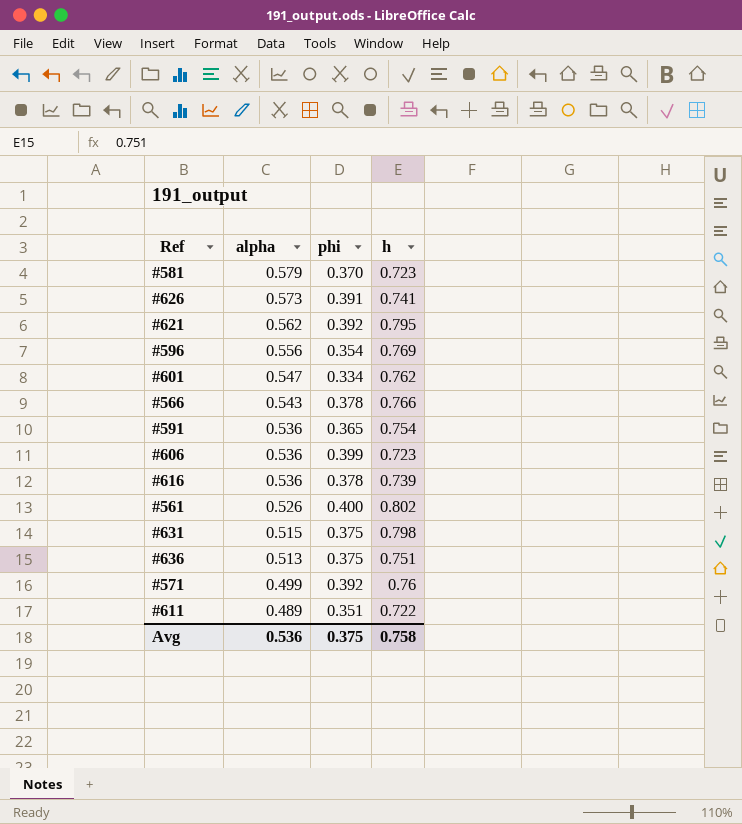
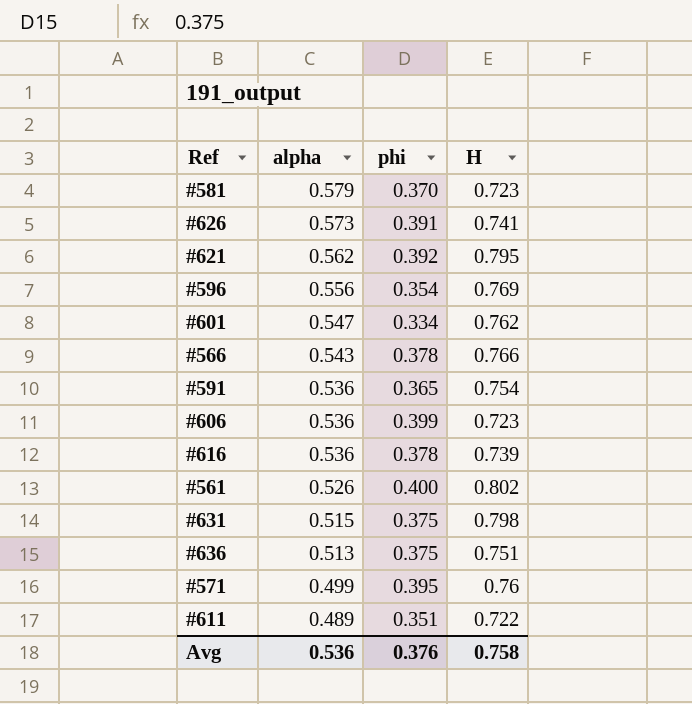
column name: h -> H
#571 | phi: 0.392 -> 0.395
Avg | phi: 0.375 -> 0.376

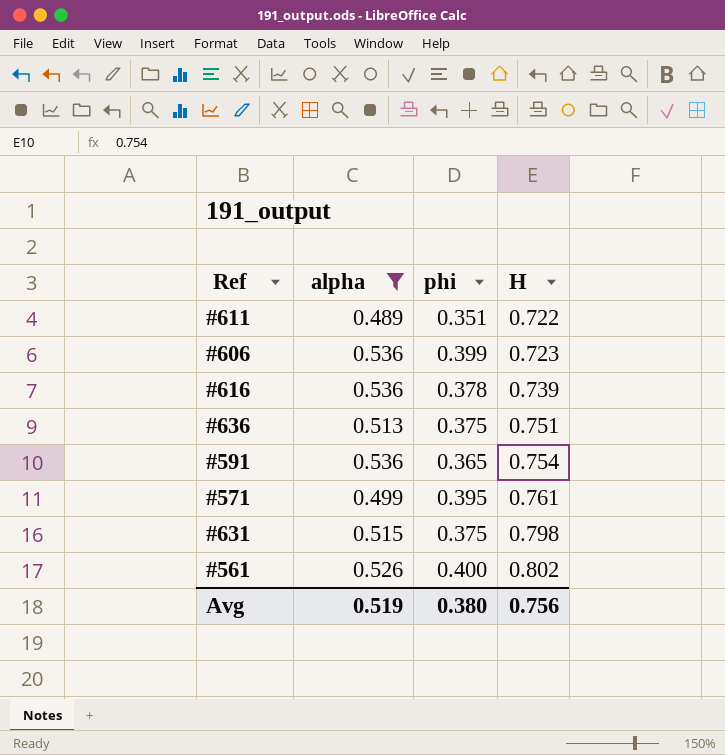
filter: none -> alpha <= 0.536
row order: alpha descending -> H ascending
#571 | H: 0.76 -> 0.761
Avg | alpha: 0.536 -> 0.519
Avg | phi: 0.376 -> 0.380
Avg | H: 0.758 -> 0.756

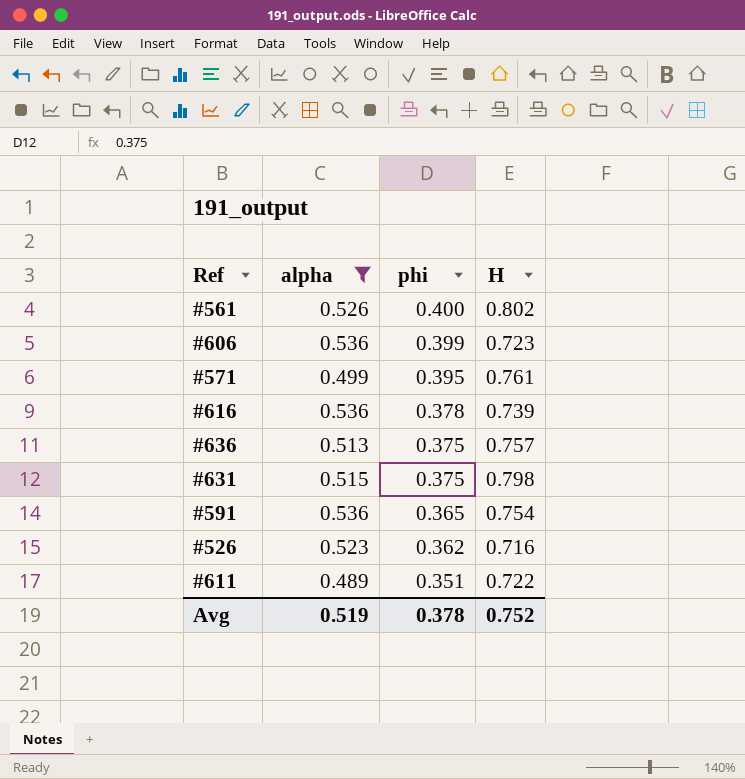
row order: H ascending -> phi descending
#636 | H: 0.751 -> 0.757
row #526: none -> 0.523 | 0.362 | 0.716
Avg | phi: 0.380 -> 0.378
Avg | H: 0.756 -> 0.752

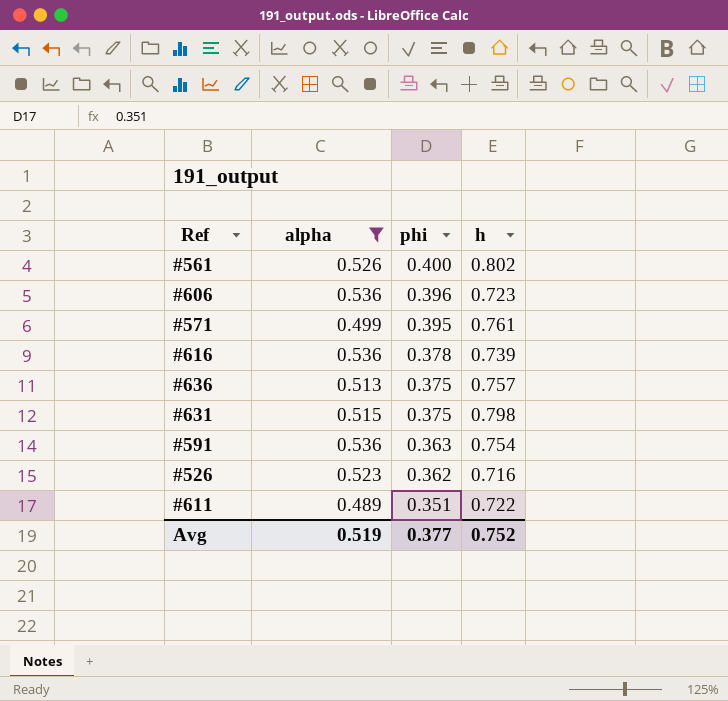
column name: H -> h
#606 | phi: 0.399 -> 0.396
#591 | phi: 0.365 -> 0.363
Avg | phi: 0.378 -> 0.377

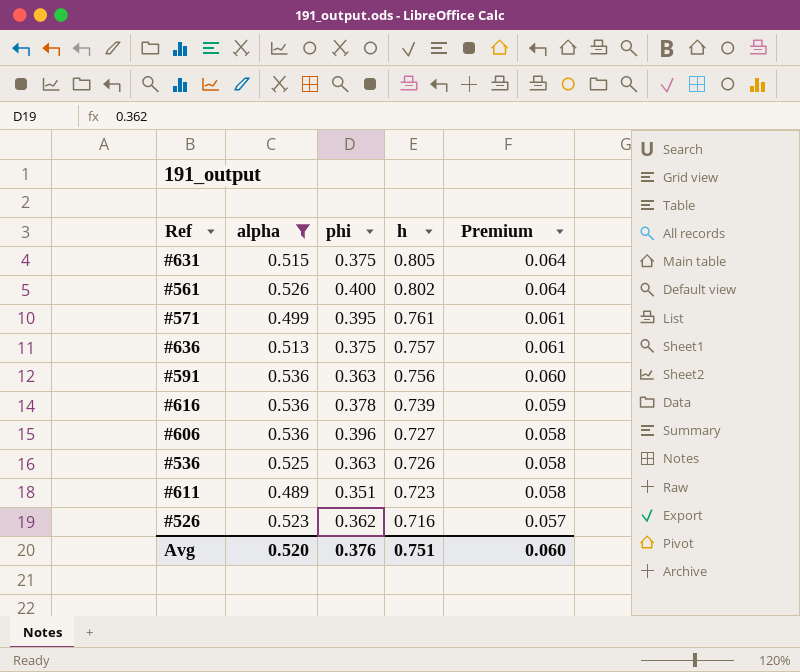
row order: phi descending -> h descending
column Premium | formula: none -> [h] * 0.08
#631 | h: 0.798 -> 0.805
#591 | h: 0.754 -> 0.756
#606 | h: 0.723 -> 0.727
row #536: none -> 0.525 | 0.363 | 0.726 | 0.058
#611 | h: 0.722 -> 0.723
Avg | alpha: 0.519 -> 0.520
Avg | phi: 0.377 -> 0.376
Avg | h: 0.752 -> 0.751

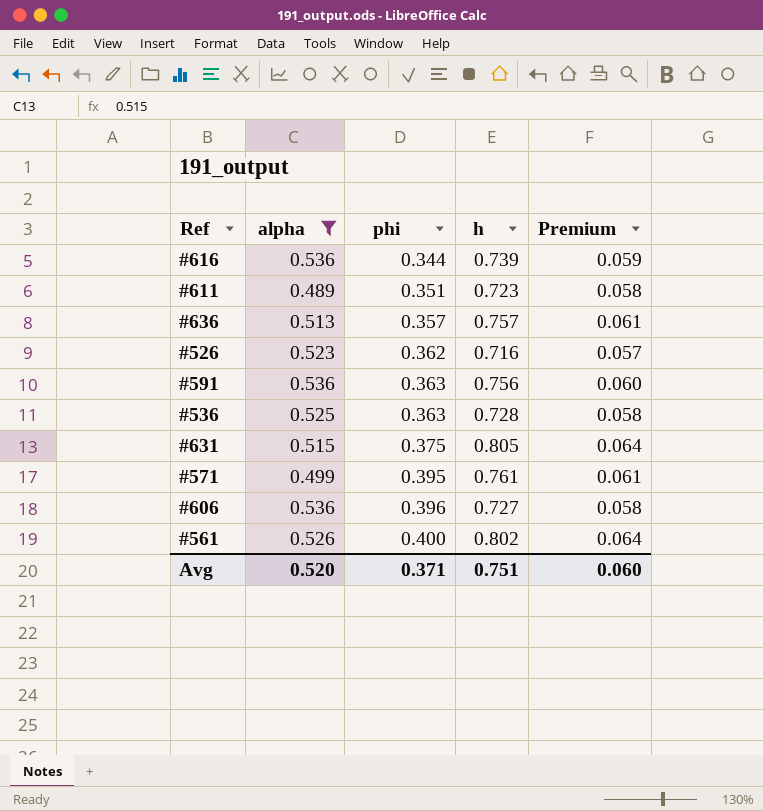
row order: h descending -> phi ascending
#616 | phi: 0.378 -> 0.344
#636 | phi: 0.375 -> 0.357
#536 | h: 0.726 -> 0.728
Avg | phi: 0.376 -> 0.371

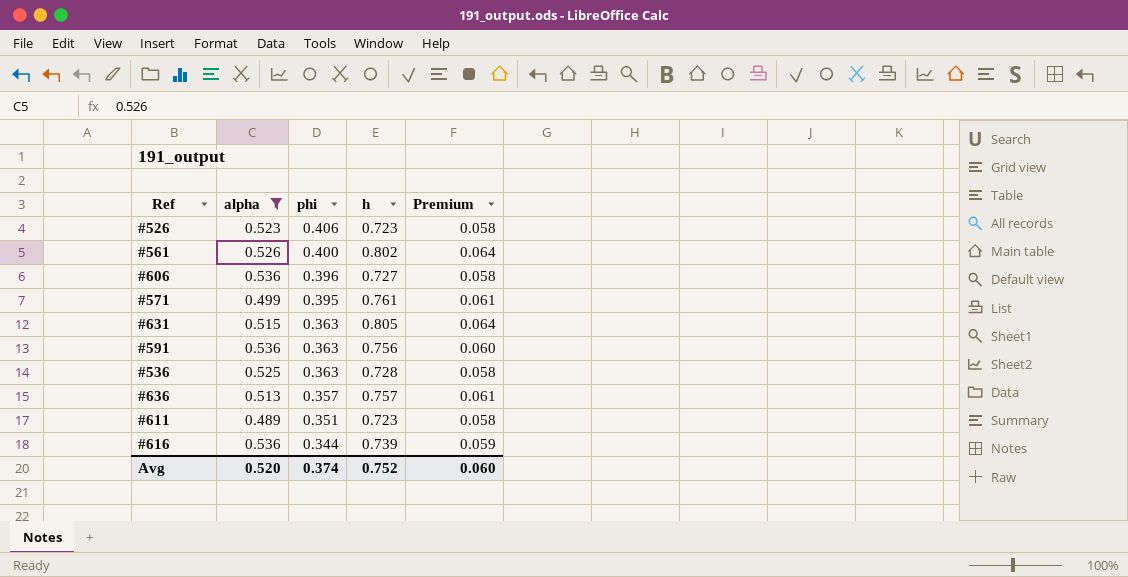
row order: phi ascending -> phi descending
#526 | phi: 0.362 -> 0.406
#526 | h: 0.716 -> 0.723
#526 | Premium: 0.057 -> 0.058
#631 | phi: 0.375 -> 0.363
Avg | phi: 0.371 -> 0.374
Avg | h: 0.751 -> 0.752

